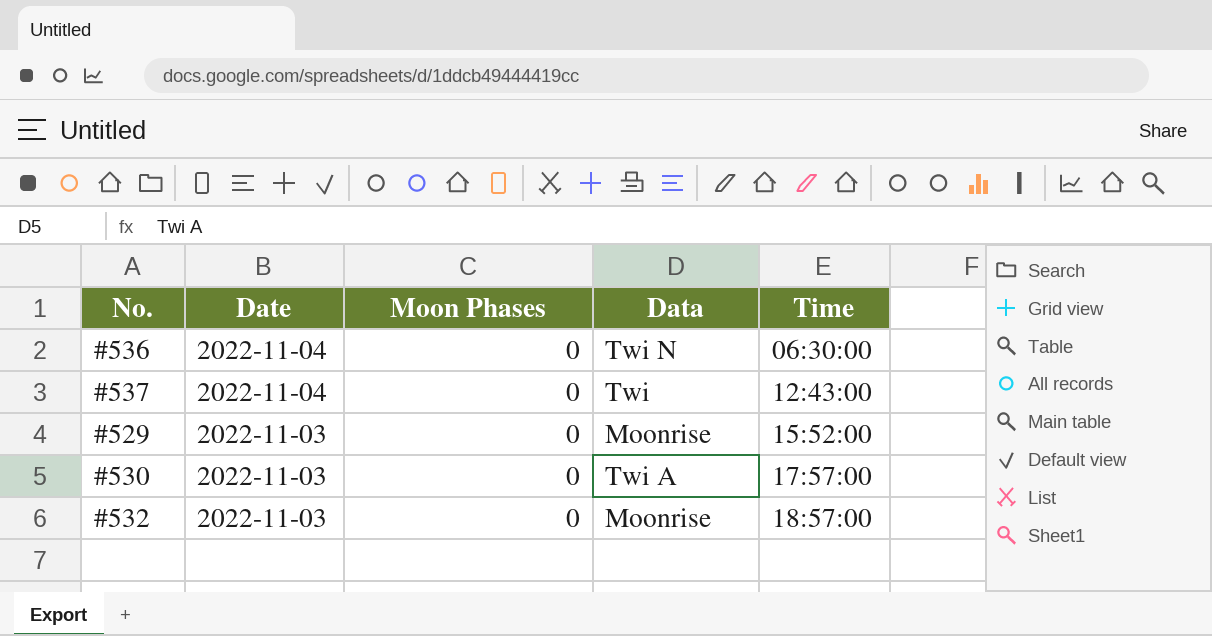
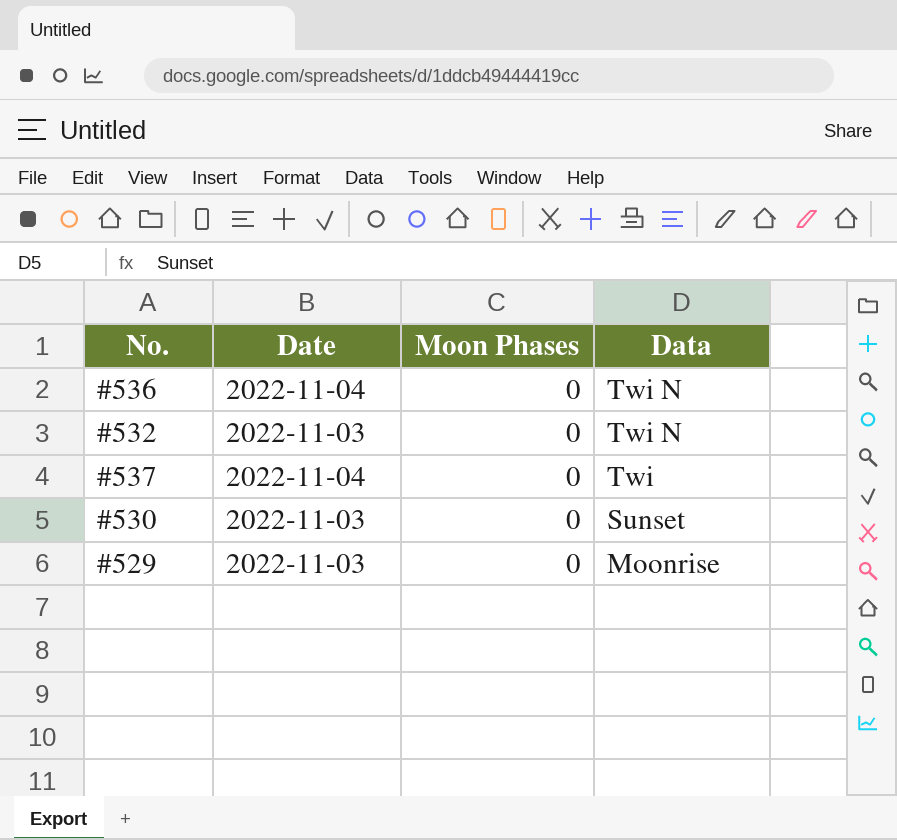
row order: Date descending -> Data descending
column Time | position: 5 -> none
#532 | Data: Moonrise -> Twi N
#530 | Data: Twi A -> Sunset

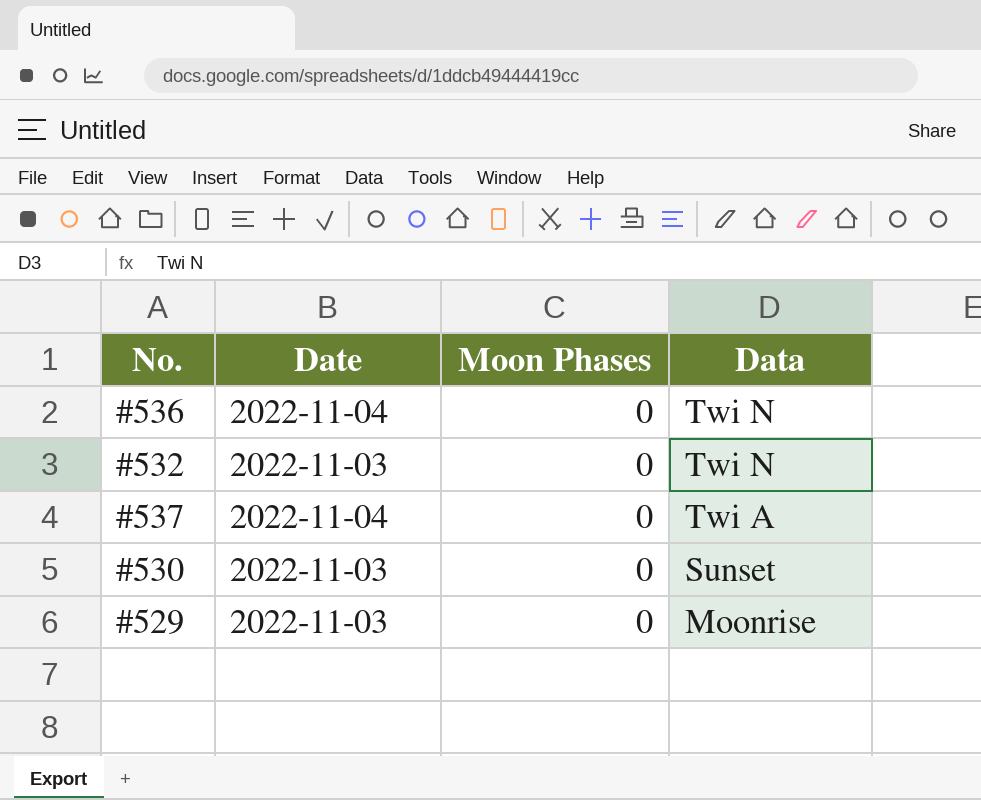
#537 | Data: Twi -> Twi A

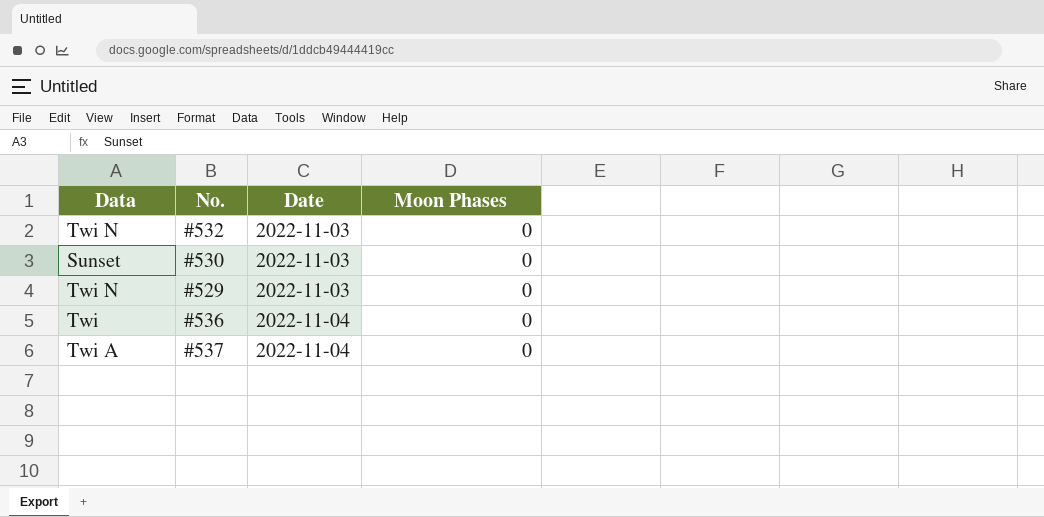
row order: Data descending -> Date ascending
column Data | position: 4 -> 1
#529 | Data: Moonrise -> Twi N
#536 | Data: Twi N -> Twi

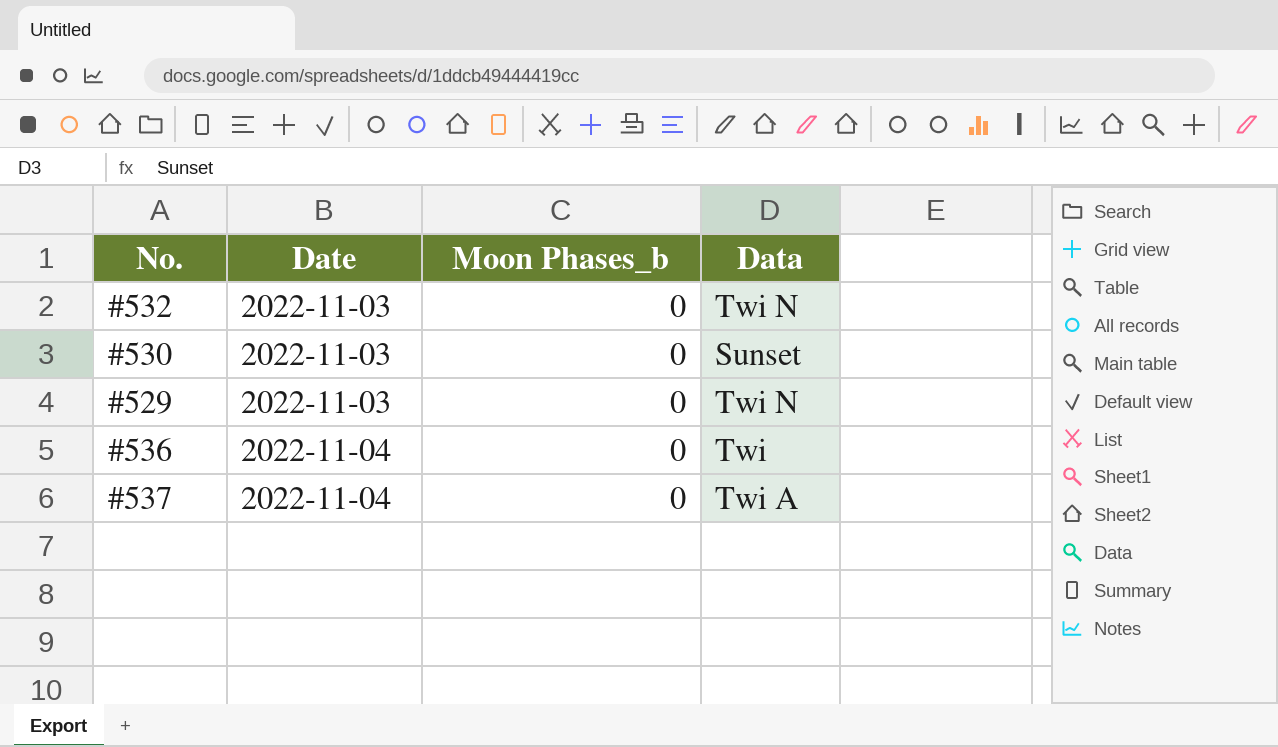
column name: Moon Phases -> Moon Phases_b
column Data | position: 1 -> 4

